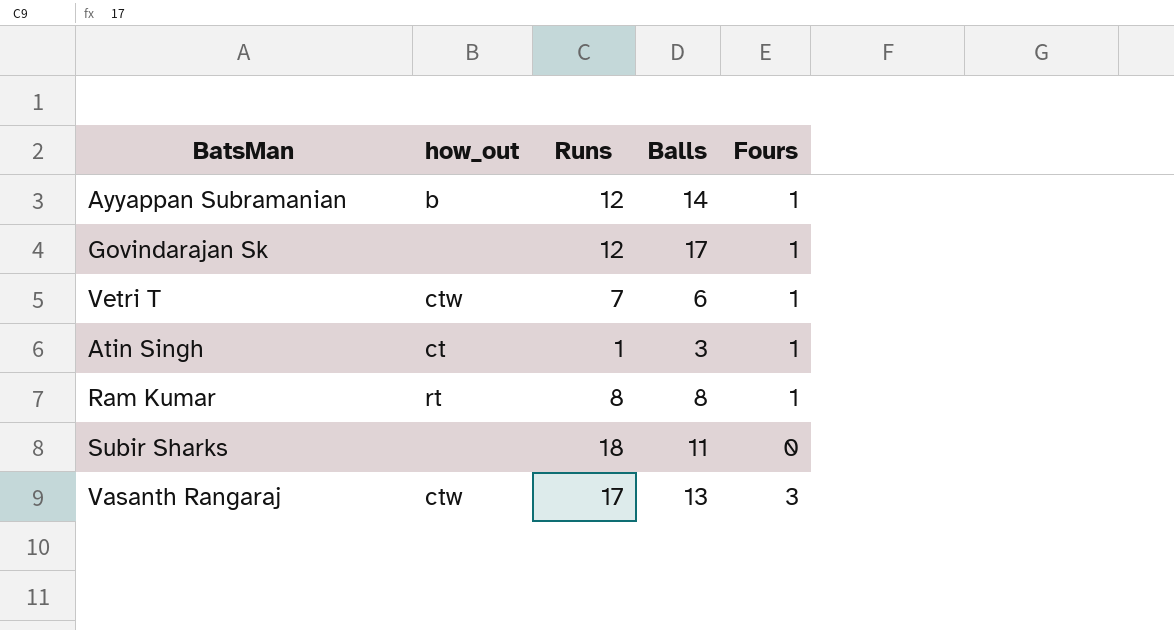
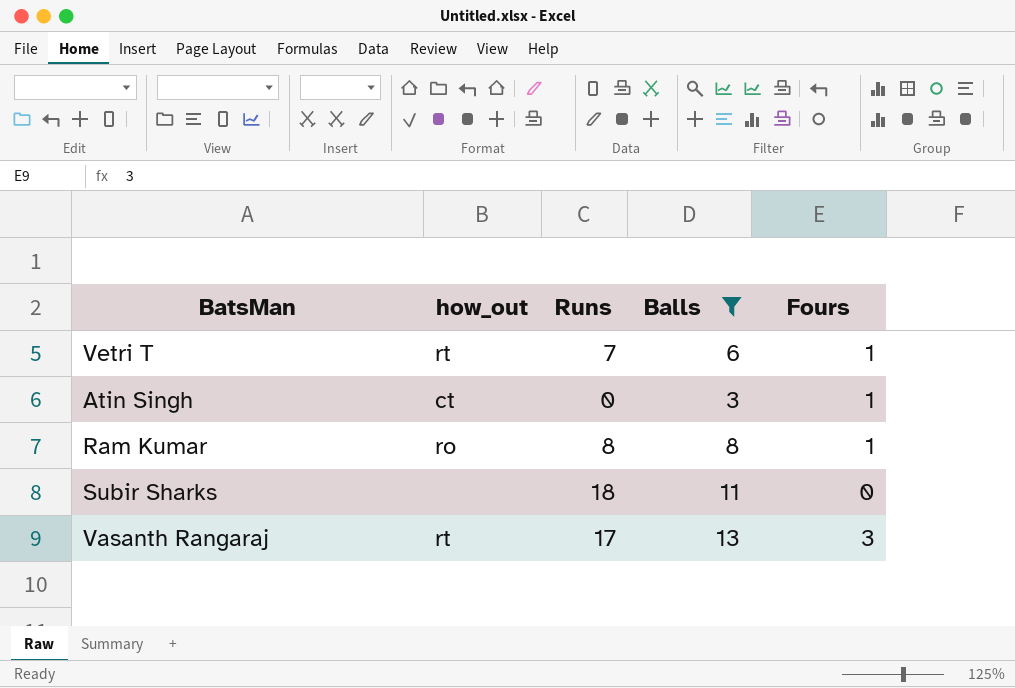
filter: none -> Balls <= 13
Vetri T | how_out: ctw -> rt
Atin Singh | Runs: 1 -> 0
Ram Kumar | how_out: rt -> ro
Vasanth Rangaraj | how_out: ctw -> rt

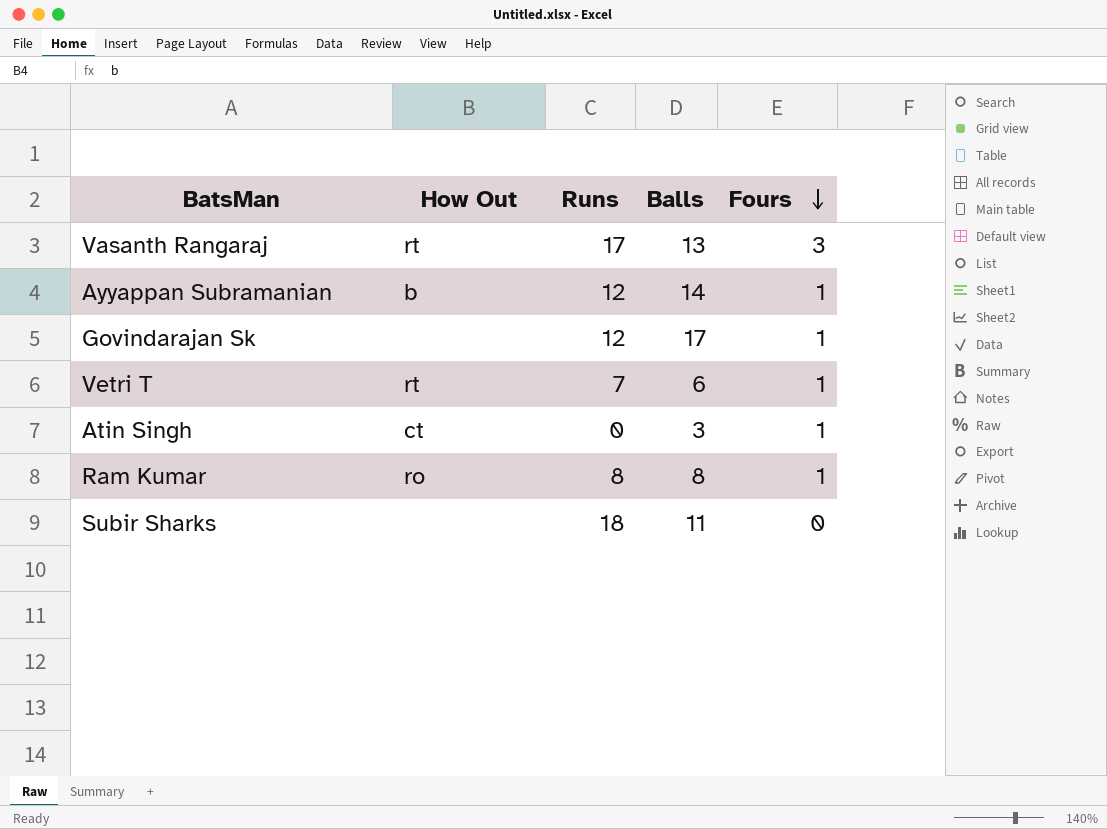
filter: Balls <= 13 -> none
row order: none -> Fours descending
column name: how_out -> How Out

